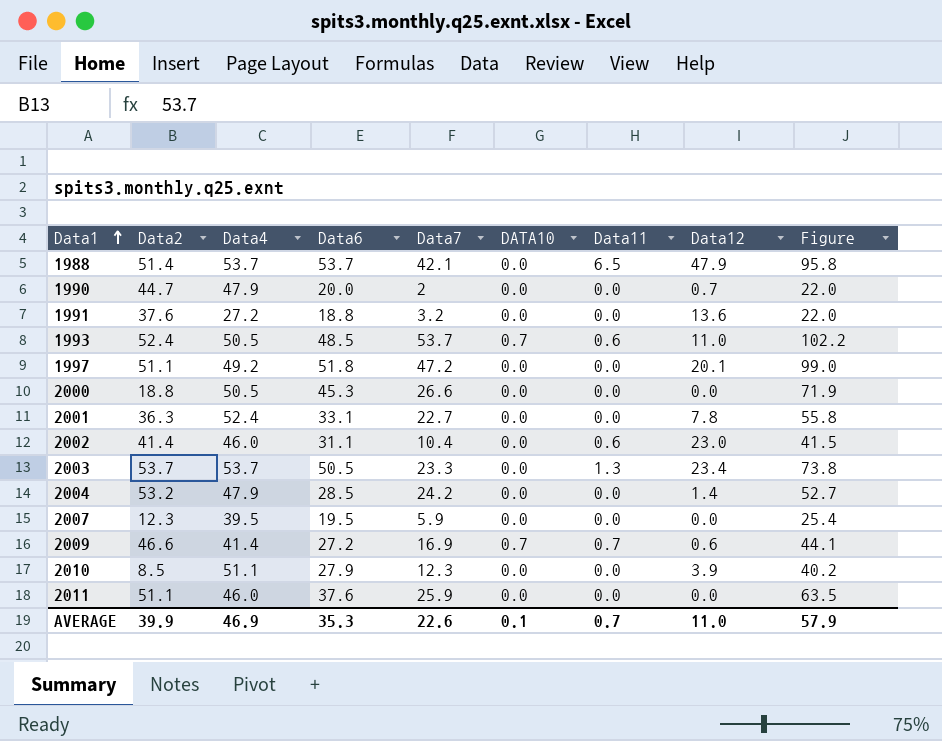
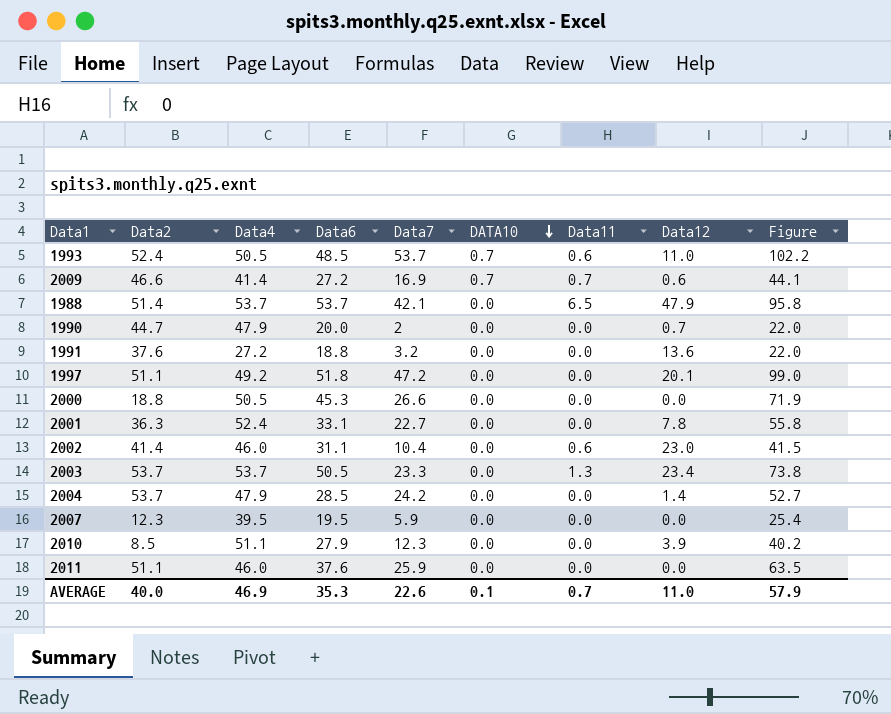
row order: Data1 ascending -> DATA10 descending
2004 | Data2: 53.2 -> 53.7
AVERAGE | Data2: 39.9 -> 40.0

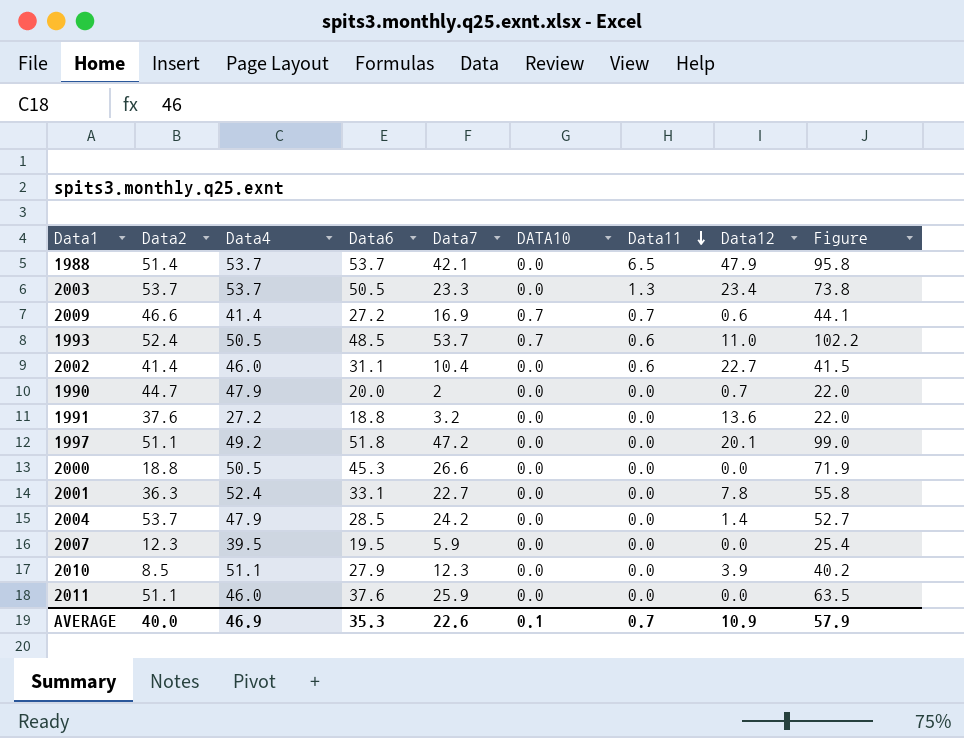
row order: DATA10 descending -> Data11 descending
2002 | Data12: 23.0 -> 22.7
AVERAGE | Data12: 11.0 -> 10.9

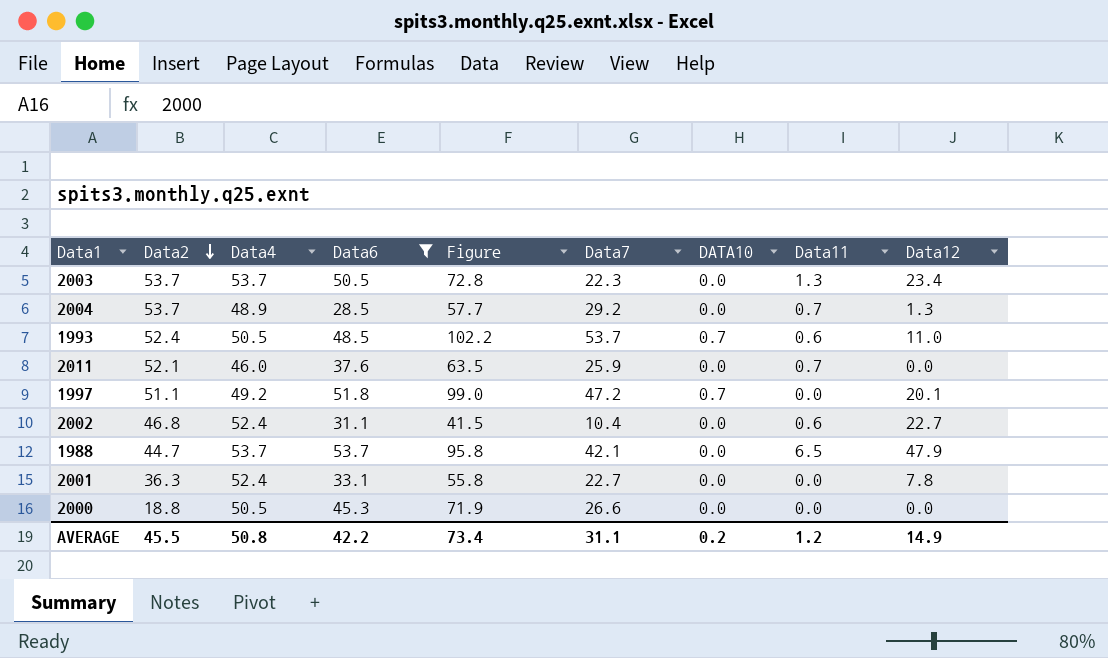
filter: none -> Data6 >= 28.5
row order: Data11 descending -> Data2 descending
column Figure | position: 9 -> 5
2003 | Figure: 73.8 -> 72.8
2003 | Data7: 23.3 -> 22.3
2004 | Data4: 47.9 -> 48.9
2004 | Figure: 52.7 -> 57.7
2004 | Data7: 24.2 -> 29.2
2004 | Data11: 0.0 -> 0.7
2004 | Data12: 1.4 -> 1.3
2011 | Data2: 51.1 -> 52.1
2011 | Data11: 0.0 -> 0.7
1997 | DATA10: 0.0 -> 0.7
2002 | Data2: 41.4 -> 46.8
2002 | Data4: 46.0 -> 52.4
1988 | Data2: 51.4 -> 44.7
AVERAGE | Data2: 40.0 -> 45.5
AVERAGE | Data4: 46.9 -> 50.8
AVERAGE | Data6: 35.3 -> 42.2
AVERAGE | Figure: 57.9 -> 73.4
AVERAGE | Data7: 22.6 -> 31.1
AVERAGE | DATA10: 0.1 -> 0.2
AVERAGE | Data11: 0.7 -> 1.2
AVERAGE | Data12: 10.9 -> 14.9

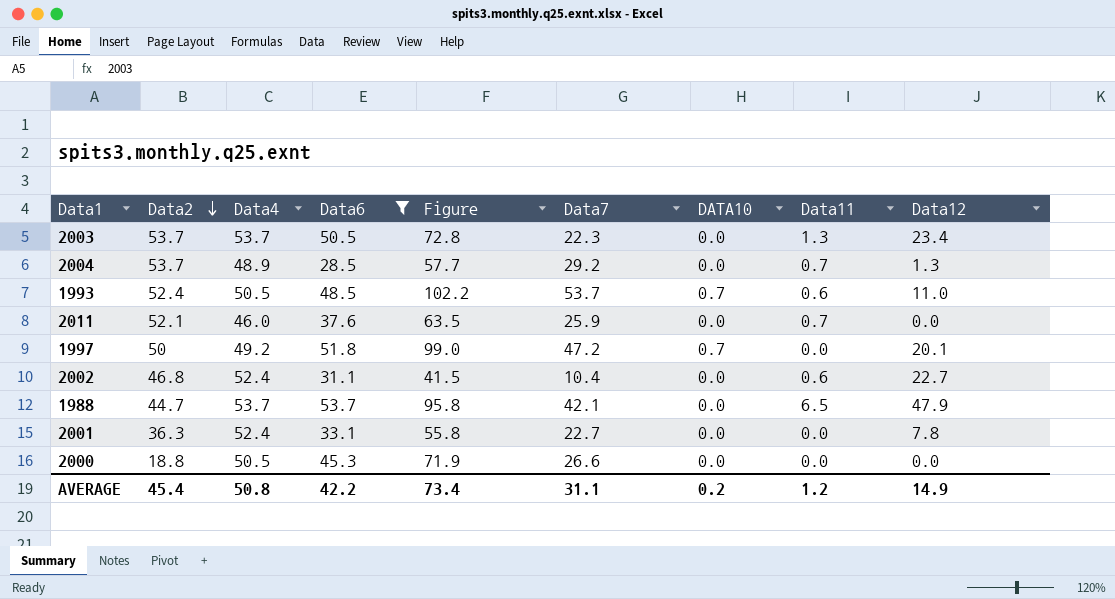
1997 | Data2: 51.1 -> 50
AVERAGE | Data2: 45.5 -> 45.4

